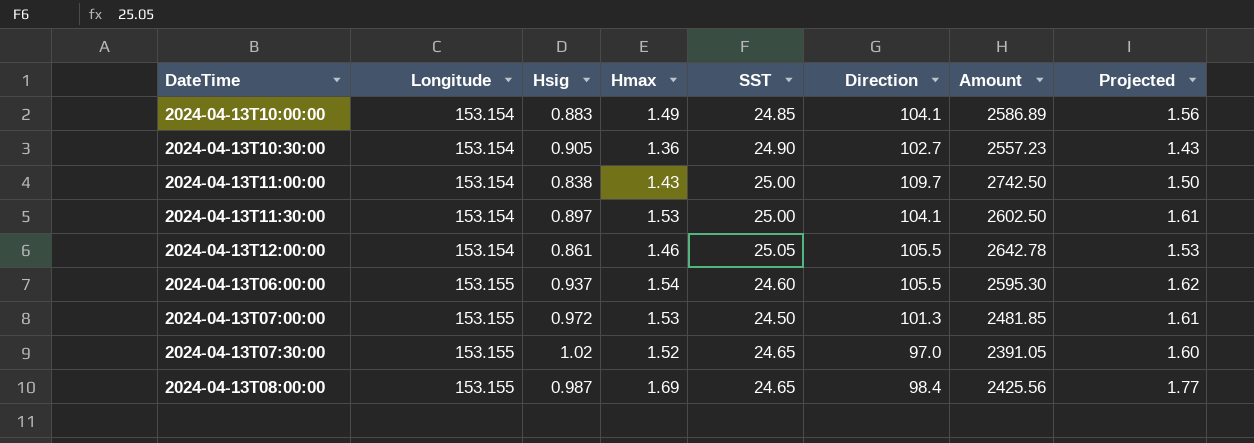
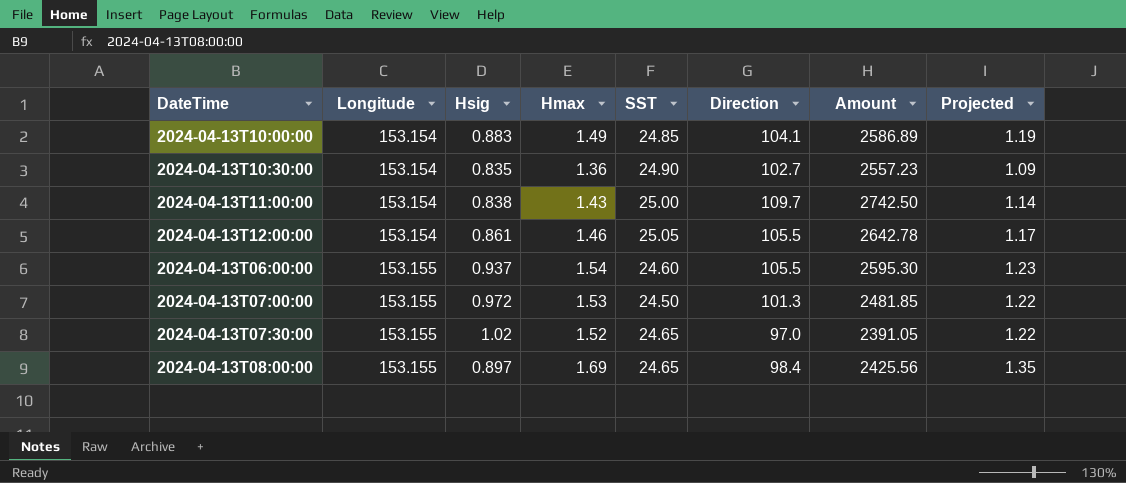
column Projected | formula: [Hmax] * 1.05 -> [Hmax] * 0.8
row 2024-04-13T11:30:00: 153.154 | 0.897 | 1.53 | 25.00 | 104.1 | 2602.50 | 1.61 -> none
2024-04-13T10:30:00 | Hsig: 0.905 -> 0.835
2024-04-13T08:00:00 | Hsig: 0.987 -> 0.897

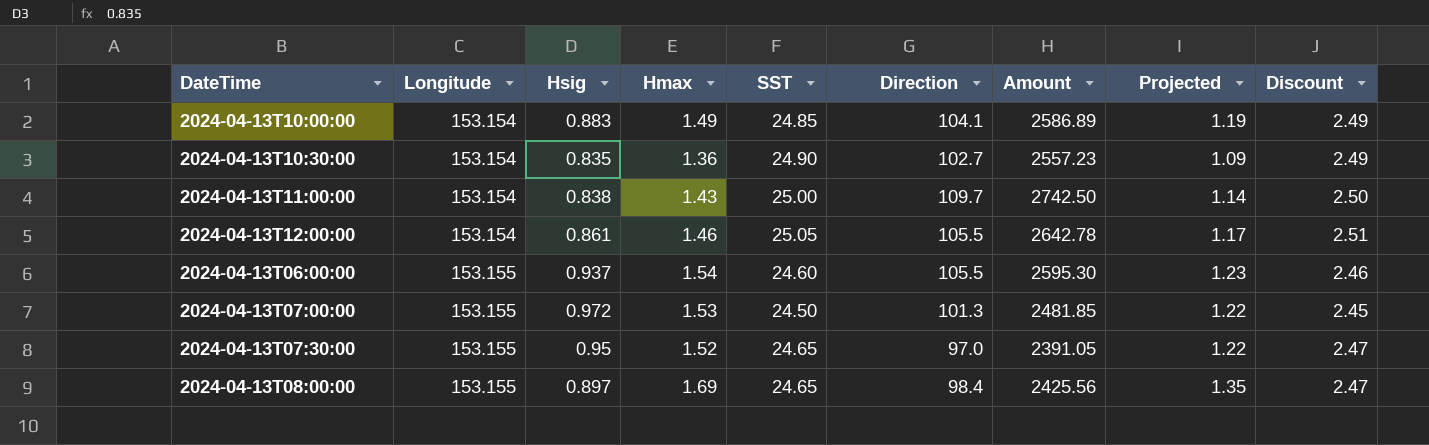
column Discount | formula: none -> [SST] * 0.1
2024-04-13T07:30:00 | Hsig: 1.02 -> 0.95

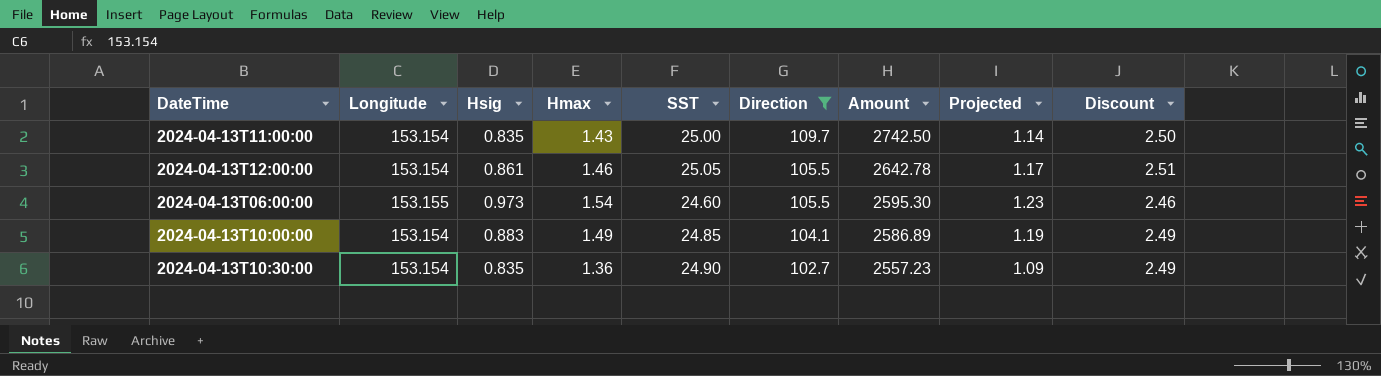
filter: none -> Direction >= 102.7
row order: Longitude ascending -> Direction descending
2024-04-13T11:00:00 | Hsig: 0.838 -> 0.835
2024-04-13T06:00:00 | Hsig: 0.937 -> 0.973

